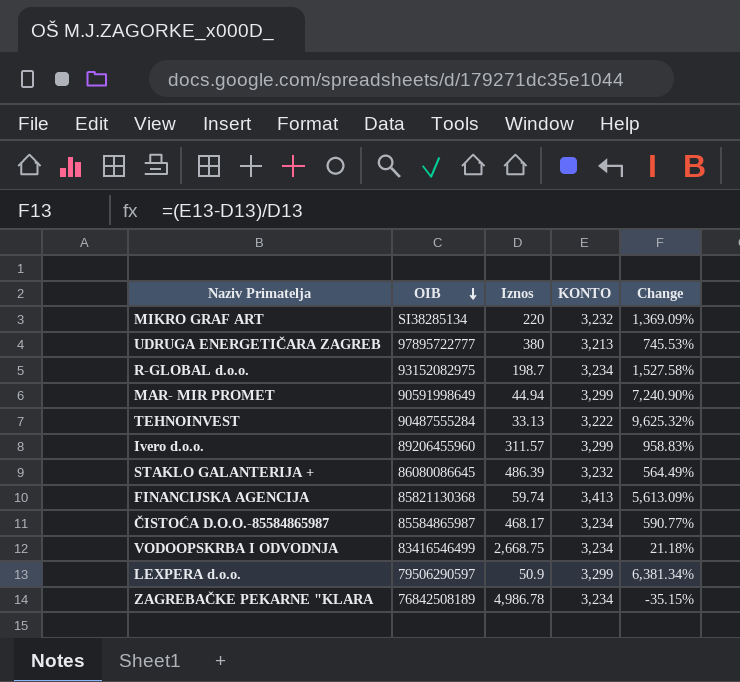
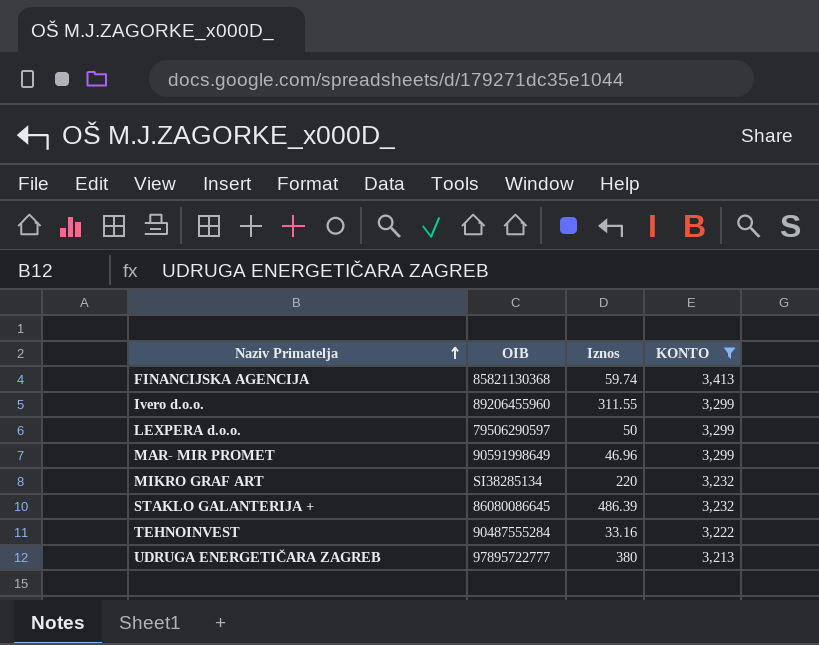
filter: none -> KONTO != 3,234
row order: OIB descending -> Naziv Primatelja ascending
column Change | formula: ([KONTO] - [Iznos]) / [Iznos] -> none
Ivero d.o.o. | Iznos: 311.57 -> 311.55
LEXPERA d.o.o. | Iznos: 50.9 -> 50
MAR- MIR PROMET | Iznos: 44.94 -> 46.96
TEHNOINVEST | Iznos: 33.13 -> 33.16

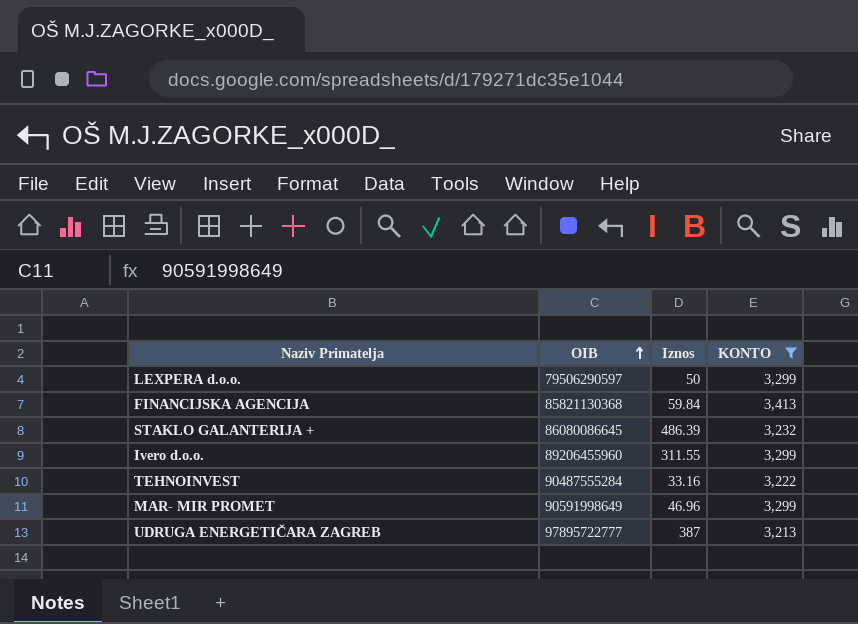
row order: Naziv Primatelja ascending -> OIB ascending
row MIKRO GRAF ART: SI38285134 | 220 | 3,232 -> none
FINANCIJSKA AGENCIJA | Iznos: 59.74 -> 59.84
UDRUGA ENERGETIČARA ZAGREB | Iznos: 380 -> 387

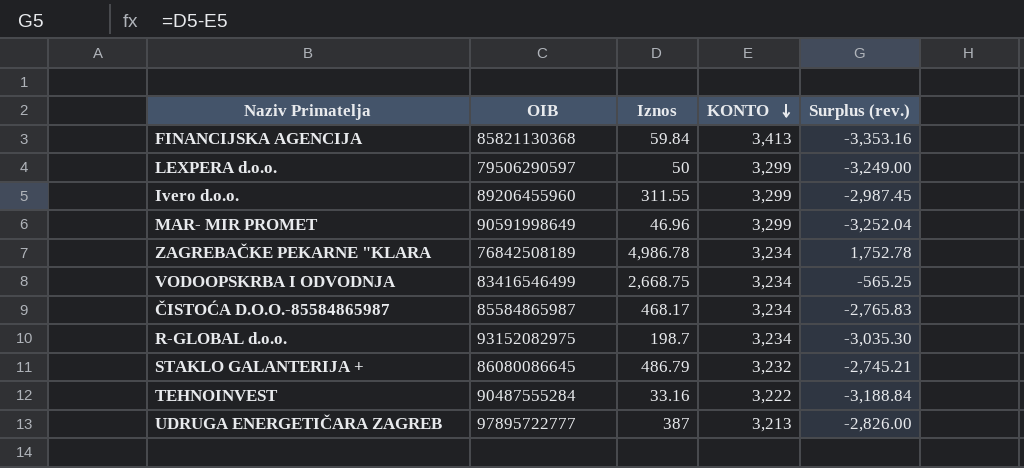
filter: KONTO != 3,234 -> none
row order: OIB ascending -> KONTO descending
column Surplus (rev.) | formula: none -> [Iznos] - [KONTO]
STAKLO GALANTERIJA + | Iznos: 486.39 -> 486.79

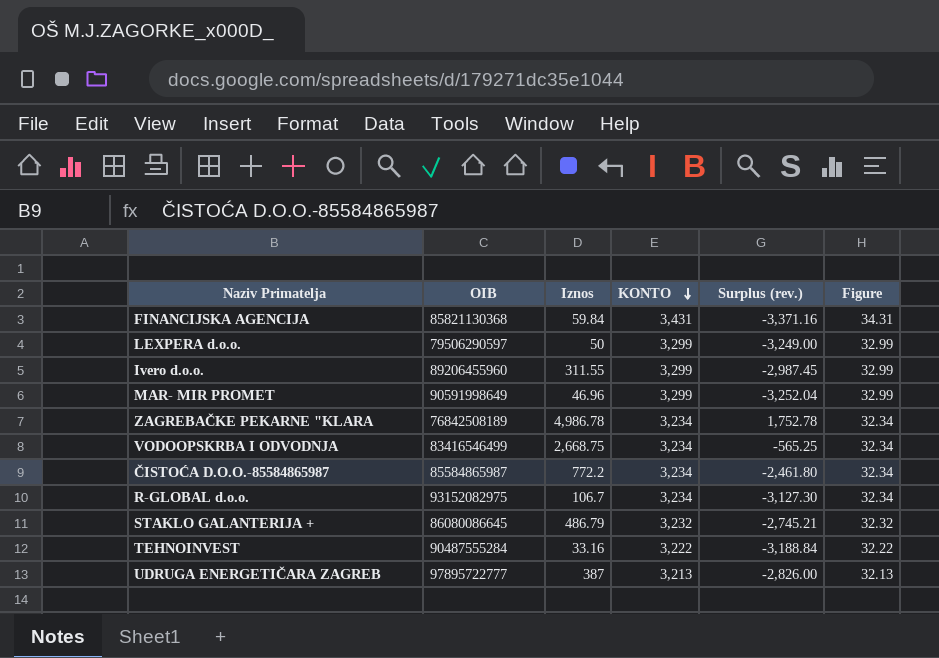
column Figure | formula: none -> [KONTO] * 0.01
FINANCIJSKA AGENCIJA | KONTO: 3,413 -> 3,431
FINANCIJSKA AGENCIJA | Surplus (rev.): -3,353.16 -> -3,371.16
ČISTOĆA D.O.O.-85584865987 | Iznos: 468.17 -> 772.2
ČISTOĆA D.O.O.-85584865987 | Surplus (rev.): -2,765.83 -> -2,461.80
R-GLOBAL d.o.o. | Iznos: 198.7 -> 106.7
R-GLOBAL d.o.o. | Surplus (rev.): -3,035.30 -> -3,127.30

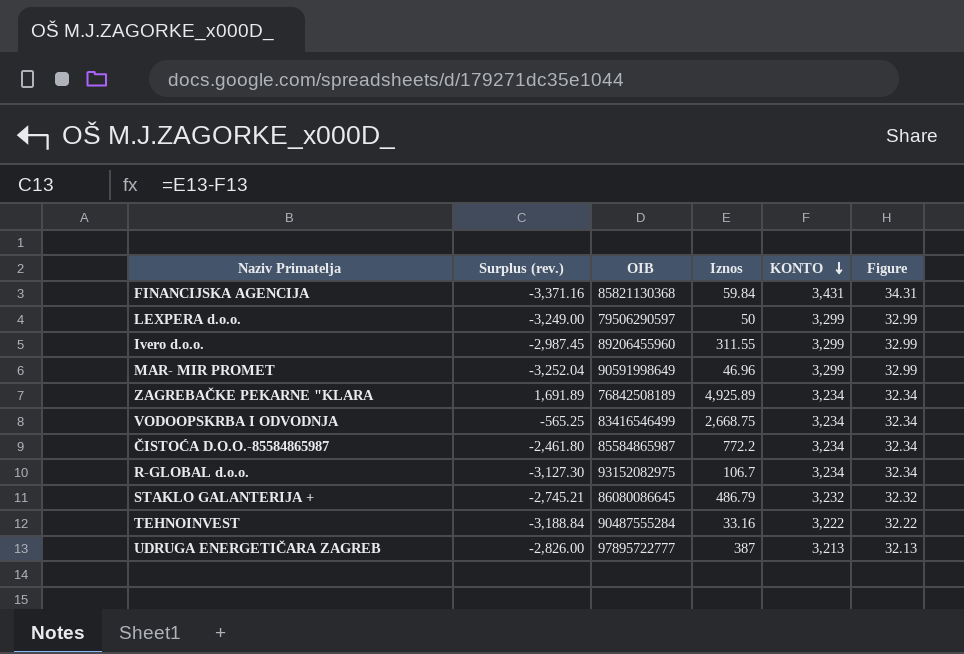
column Surplus (rev.) | position: 5 -> 2
ZAGREBAČKE PEKARNE "KLARA | Surplus (rev.): 1,752.78 -> 1,691.89
ZAGREBAČKE PEKARNE "KLARA | Iznos: 4,986.78 -> 4,925.89

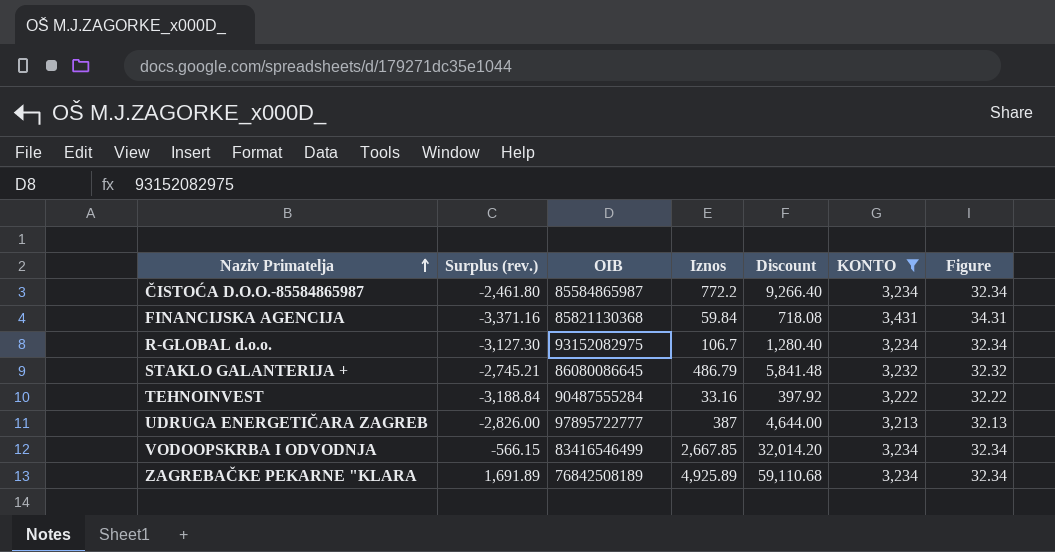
filter: none -> KONTO != 3,299
row order: KONTO descending -> Naziv Primatelja ascending
column Discount | formula: none -> [Iznos] * 12
VODOOPSKRBA I ODVODNJA | Surplus (rev.): -565.25 -> -566.15
VODOOPSKRBA I ODVODNJA | Iznos: 2,668.75 -> 2,667.85

